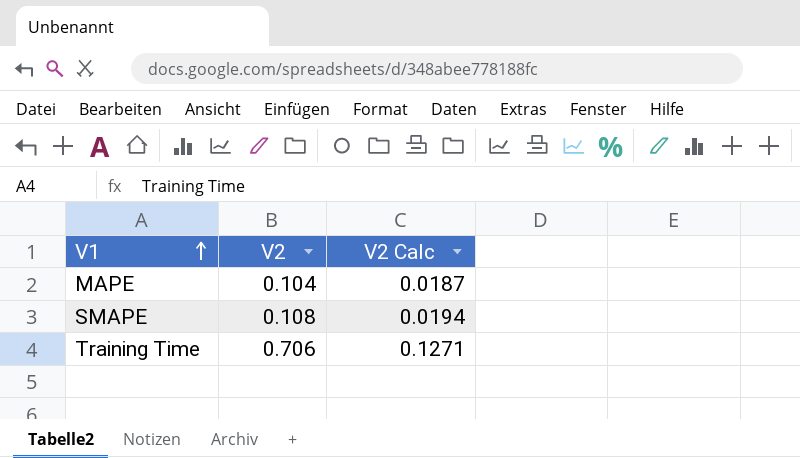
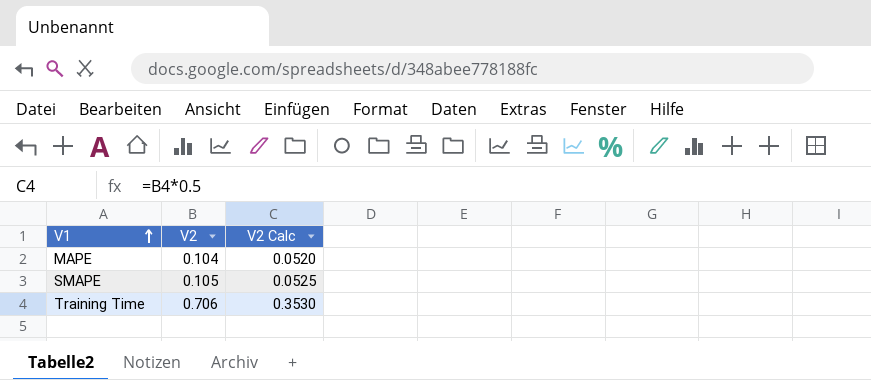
column V2 Calc | formula: [V2] * 0.18 -> [V2] * 0.5
SMAPE | V2: 0.108 -> 0.105

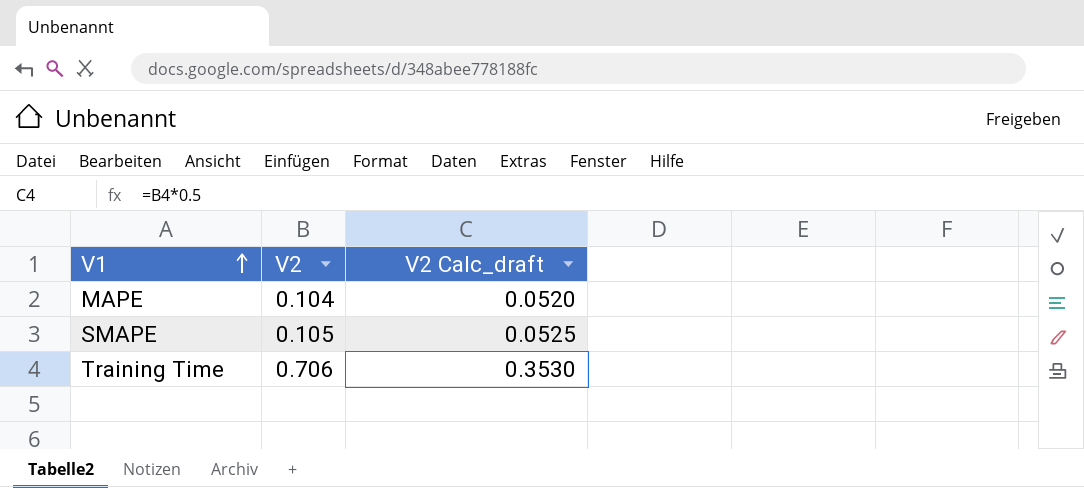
column name: V2 Calc -> V2 Calc_draft

